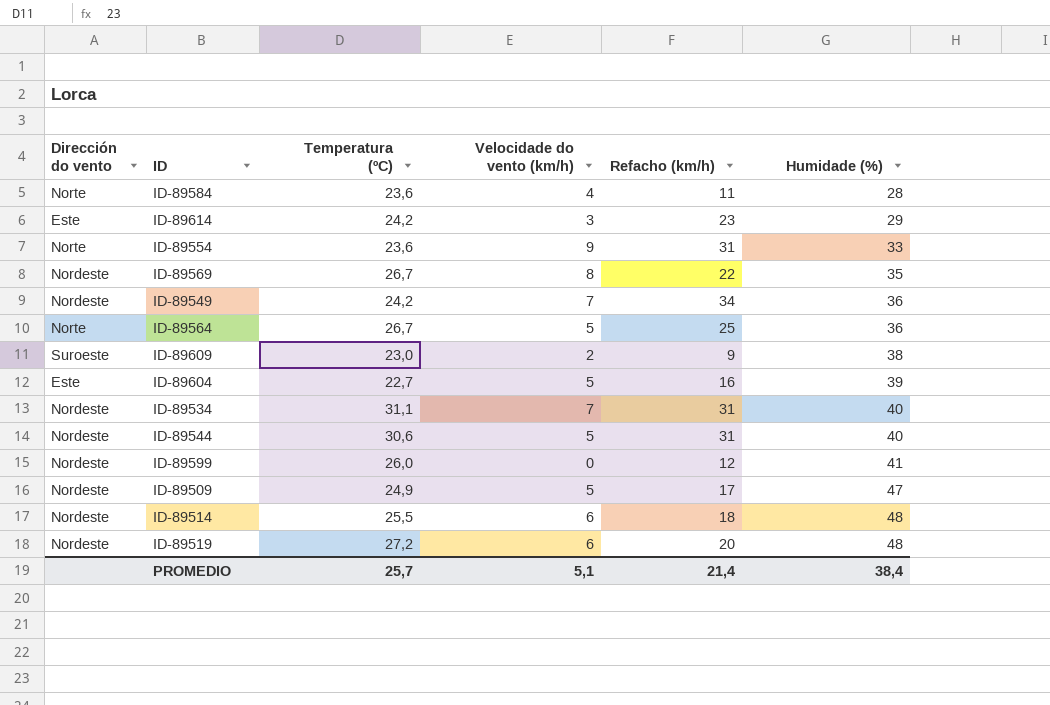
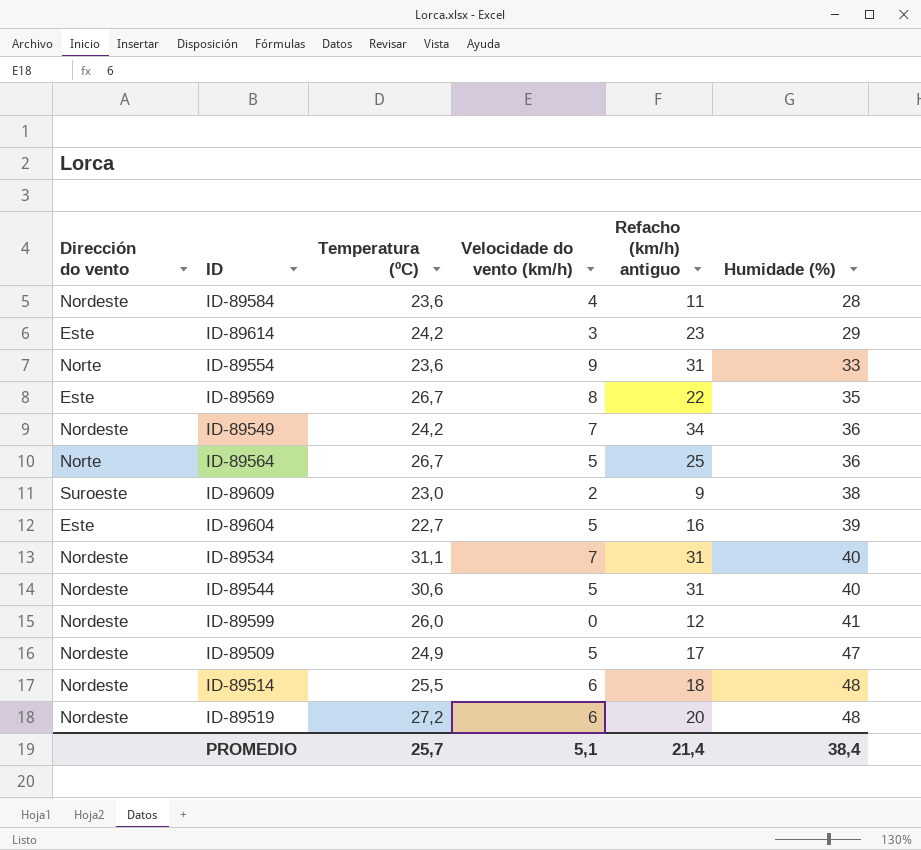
column name: Refacho (km/h) -> Refacho (km/h) antiguo
ID-89584 | Dirección do vento: Norte -> Nordeste
ID-89569 | Dirección do vento: Nordeste -> Este

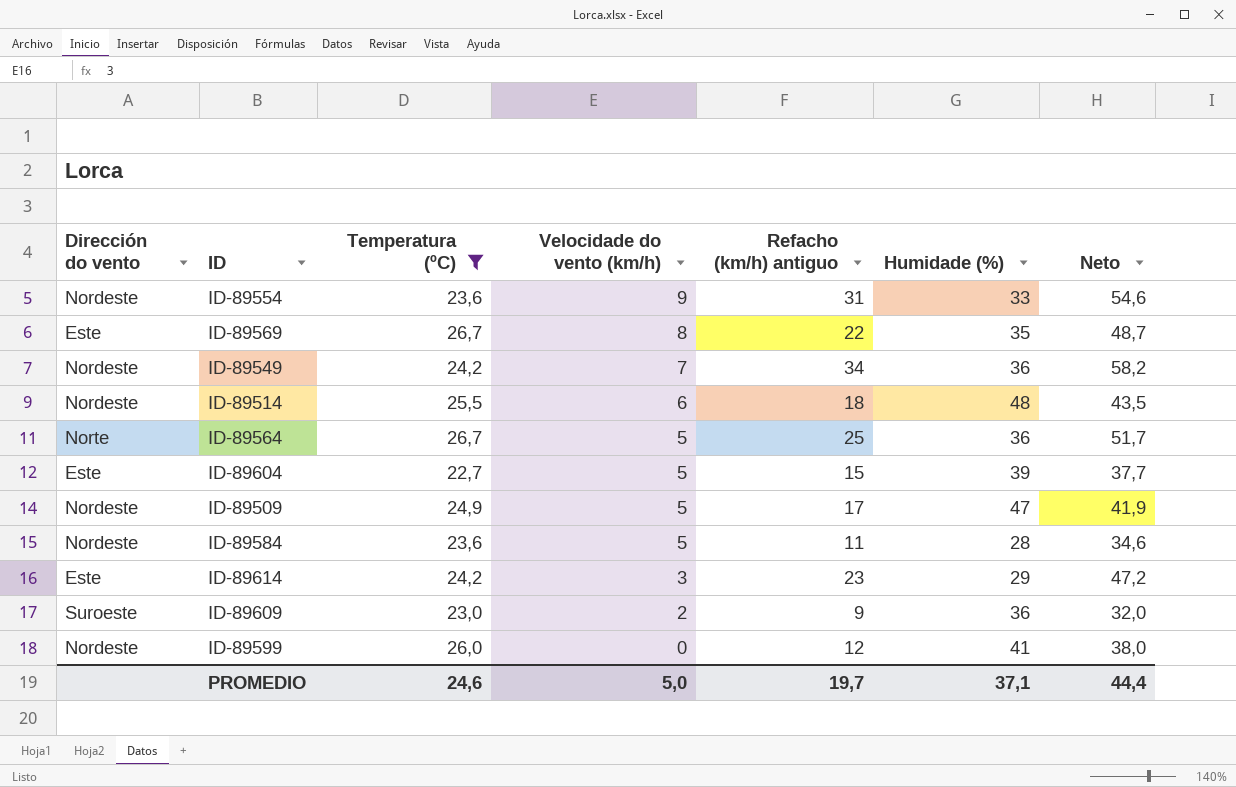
filter: none -> Temperatura (ºC) <= 26,7
row order: Humidade (%) ascending -> Velocidade do vento (km/h) descending
column Neto | formula: none -> [Temperatura (ºC)] + [Refacho (km/h) antiguo]
ID-89554 | Dirección do vento: Norte -> Nordeste
ID-89604 | Refacho (km/h) antiguo: 16 -> 15
ID-89584 | Velocidade do vento (km/h): 4 -> 5
ID-89609 | Humidade (%): 38 -> 36
PROMEDIO | Temperatura (ºC): 25,7 -> 24,6
PROMEDIO | Velocidade do vento (km/h): 5,1 -> 5,0
PROMEDIO | Refacho (km/h) antiguo: 21,4 -> 19,7
PROMEDIO | Humidade (%): 38,4 -> 37,1

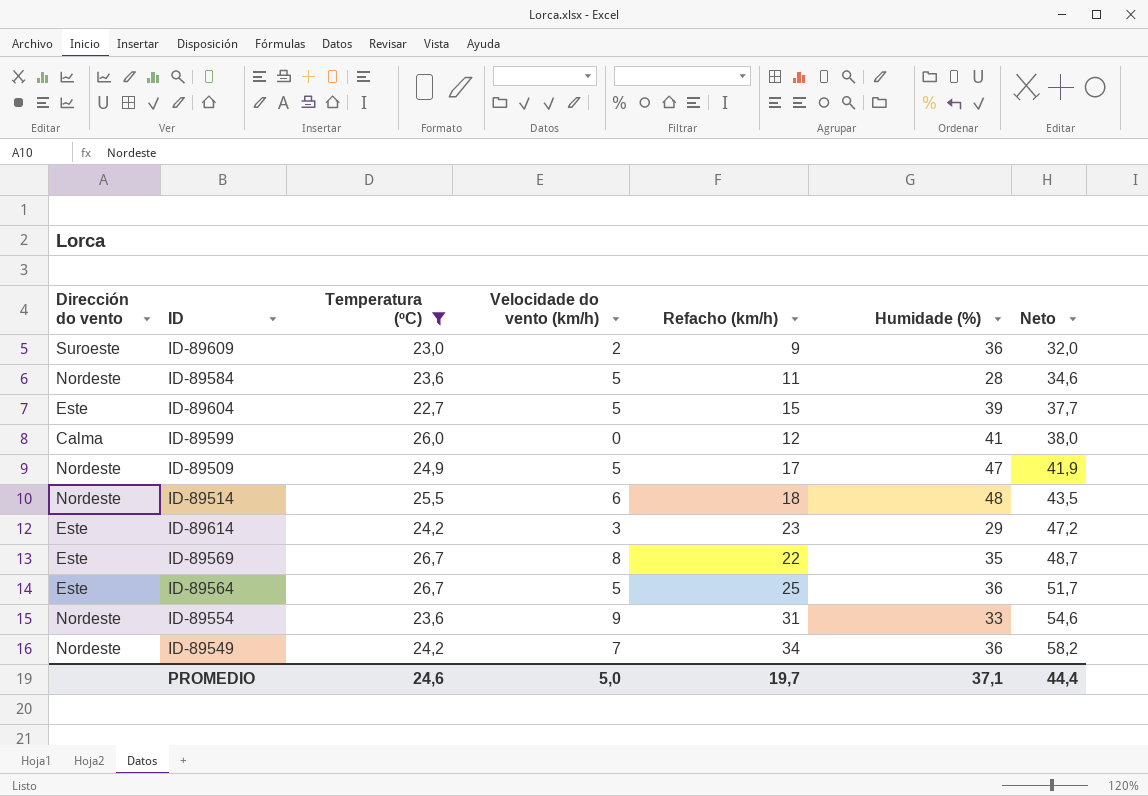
row order: Velocidade do vento (km/h) descending -> Neto ascending
column name: Refacho (km/h) antiguo -> Refacho (km/h)
ID-89599 | Dirección do vento: Nordeste -> Calma
ID-89564 | Dirección do vento: Norte -> Este

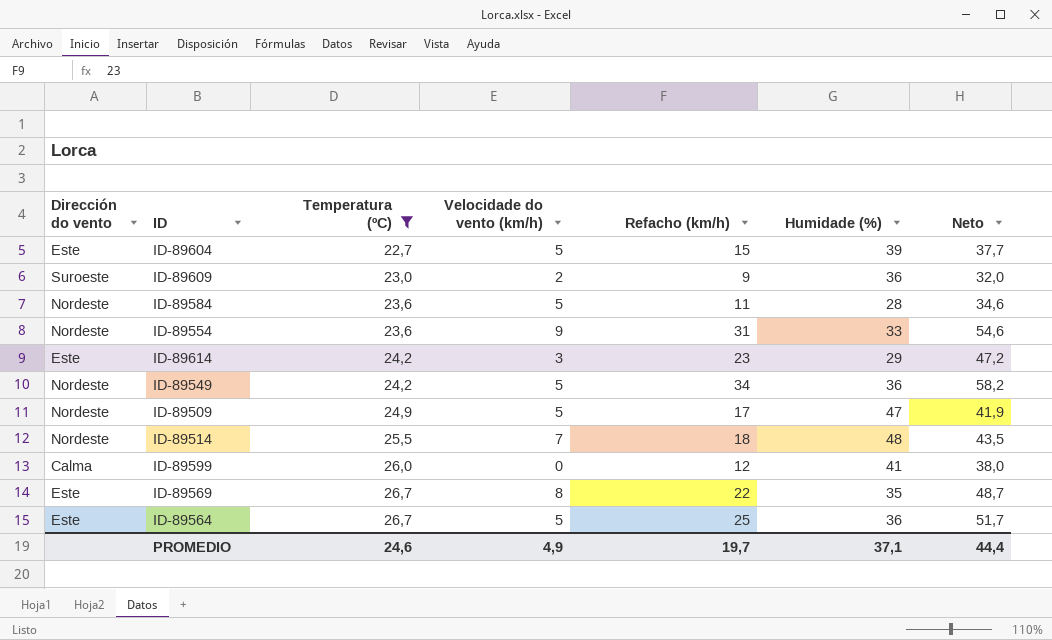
row order: Neto ascending -> Temperatura (ºC) ascending
ID-89549 | Velocidade do vento (km/h): 7 -> 5
ID-89514 | Velocidade do vento (km/h): 6 -> 7
PROMEDIO | Velocidade do vento (km/h): 5,0 -> 4,9

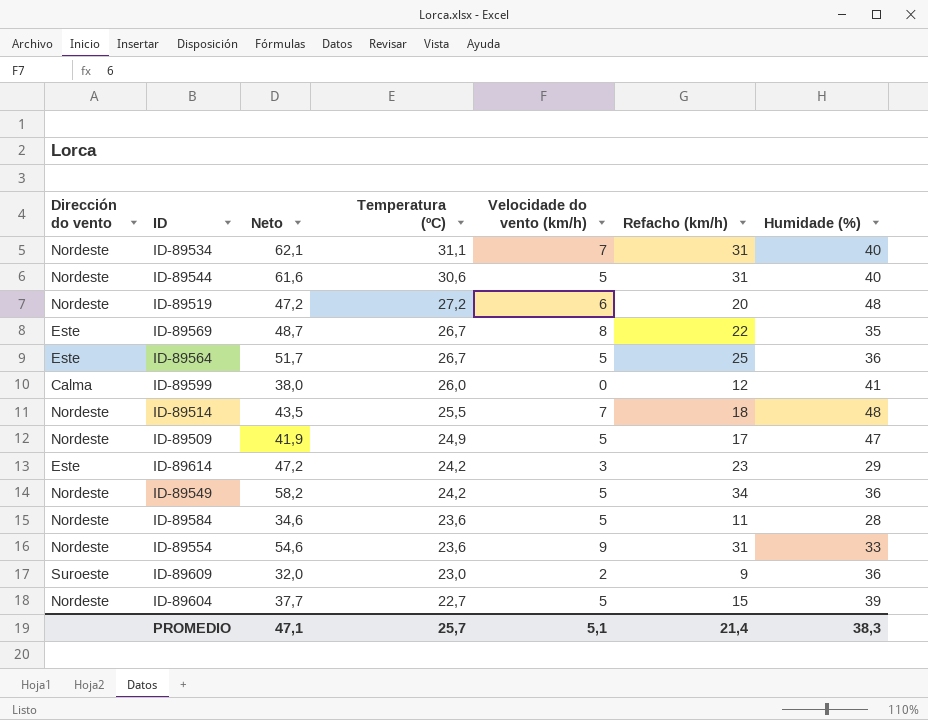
filter: Temperatura (ºC) <= 26,7 -> none
row order: Temperatura (ºC) ascending -> Temperatura (ºC) descending
column Neto | position: 7 -> 3
ID-89604 | Dirección do vento: Este -> Nordeste
PROMEDIO | Neto: 44,4 -> 47,1
PROMEDIO | Temperatura (ºC): 24,6 -> 25,7
PROMEDIO | Velocidade do vento (km/h): 4,9 -> 5,1
PROMEDIO | Refacho (km/h): 19,7 -> 21,4
PROMEDIO | Humidade (%): 37,1 -> 38,3

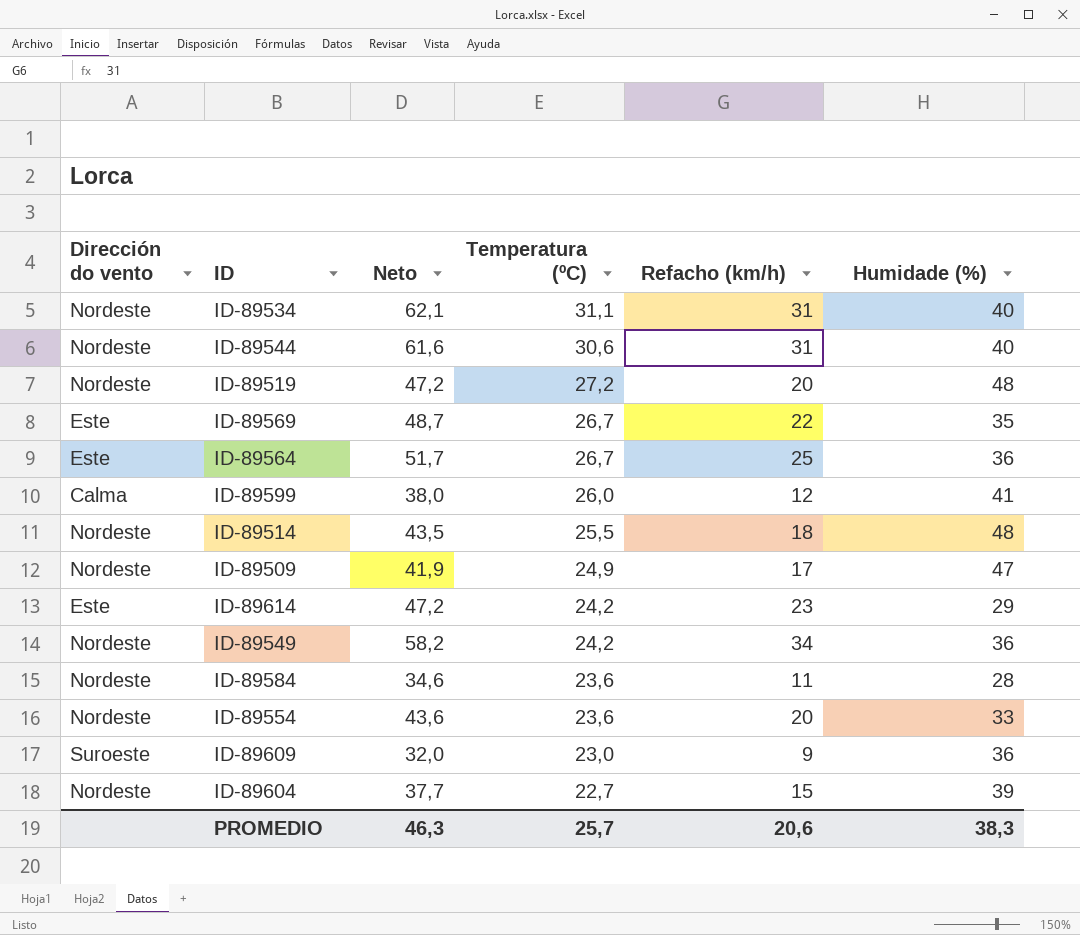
column Velocidade do vento (km/h) | position: 5 -> none
ID-89554 | Neto: 54,6 -> 43,6
ID-89554 | Refacho (km/h): 31 -> 20
PROMEDIO | Neto: 47,1 -> 46,3
PROMEDIO | Refacho (km/h): 21,4 -> 20,6

